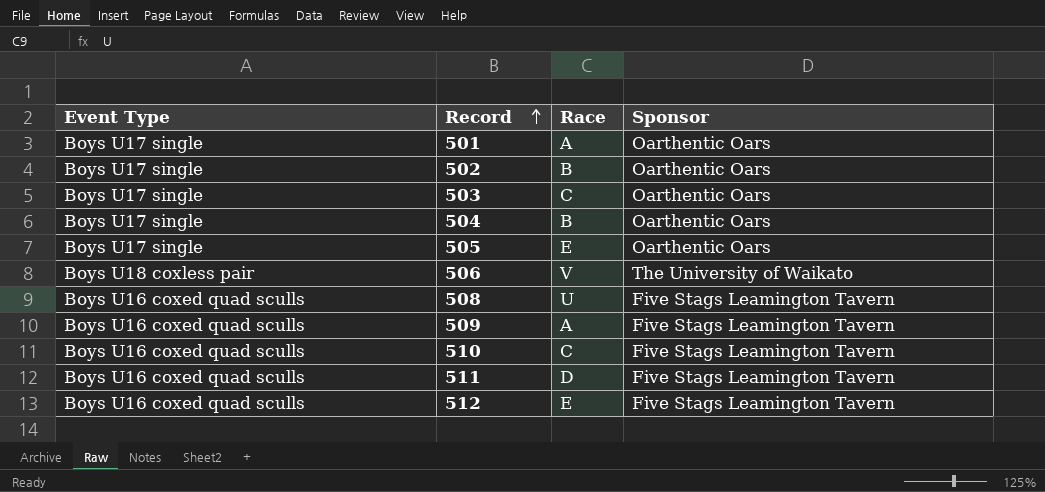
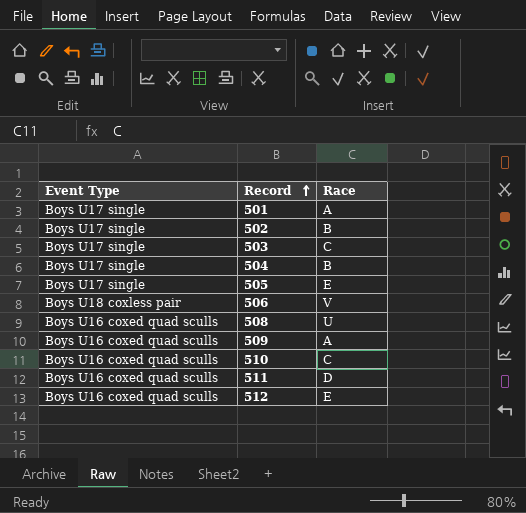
column Sponsor | position: 4 -> none

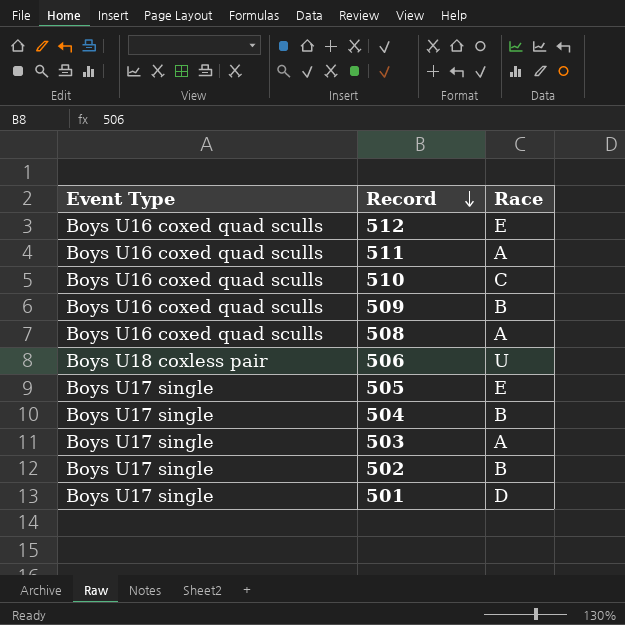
row order: Record ascending -> Record descending
511 | Race: D -> A
509 | Race: A -> B
508 | Race: U -> A
506 | Race: V -> U
503 | Race: C -> A
501 | Race: A -> D

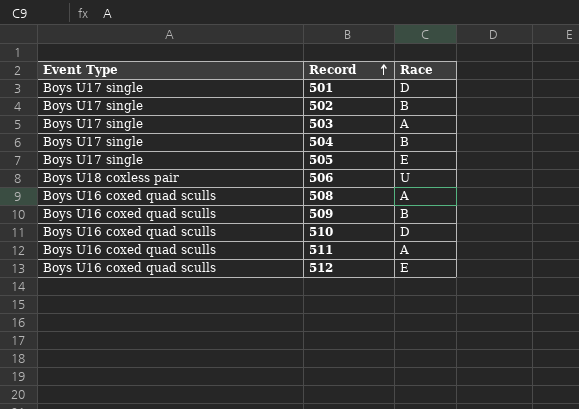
row order: Record descending -> Record ascending
510 | Race: C -> D

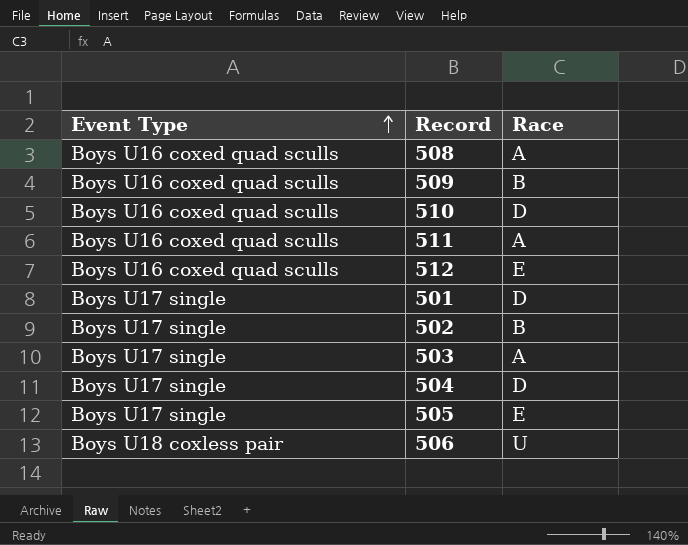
row order: Record ascending -> Event Type ascending
504 | Race: B -> D

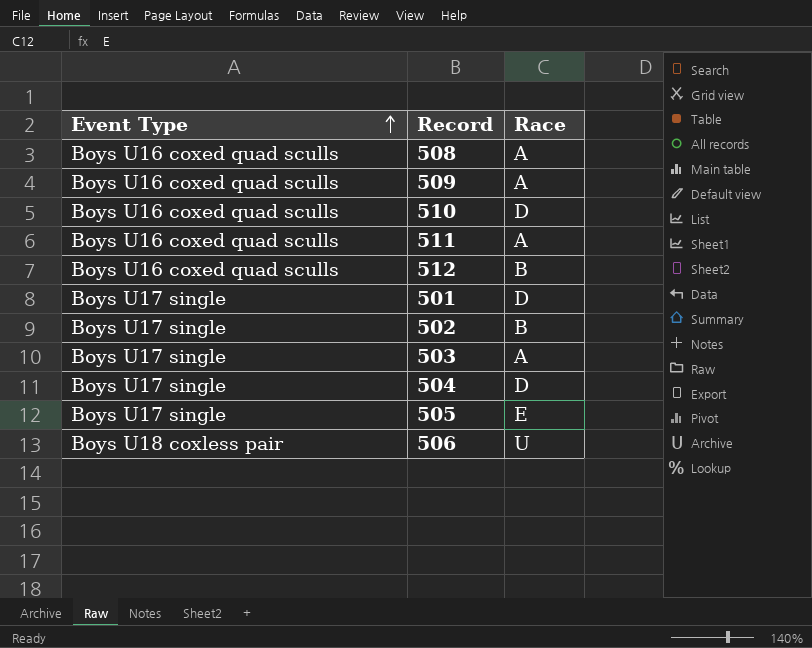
509 | Race: B -> A
512 | Race: E -> B

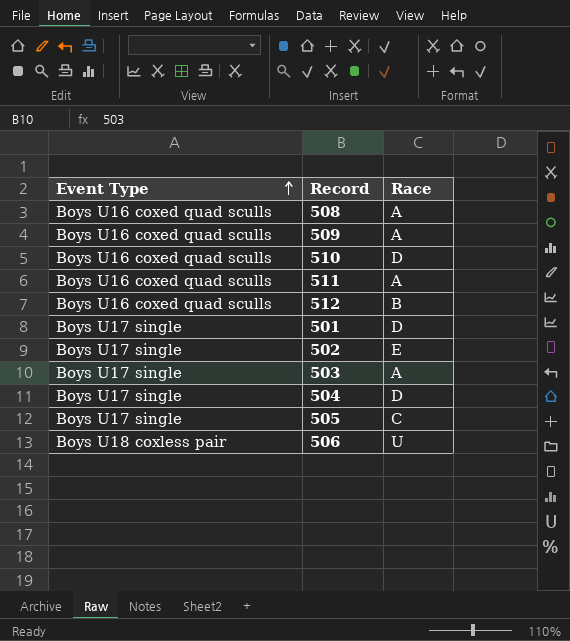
502 | Race: B -> E
505 | Race: E -> C

